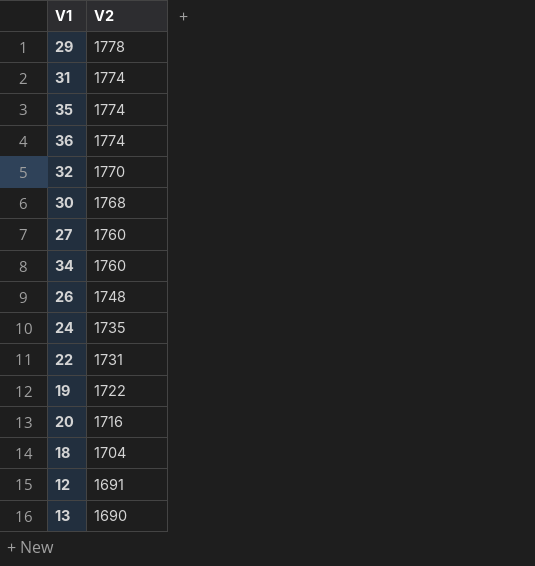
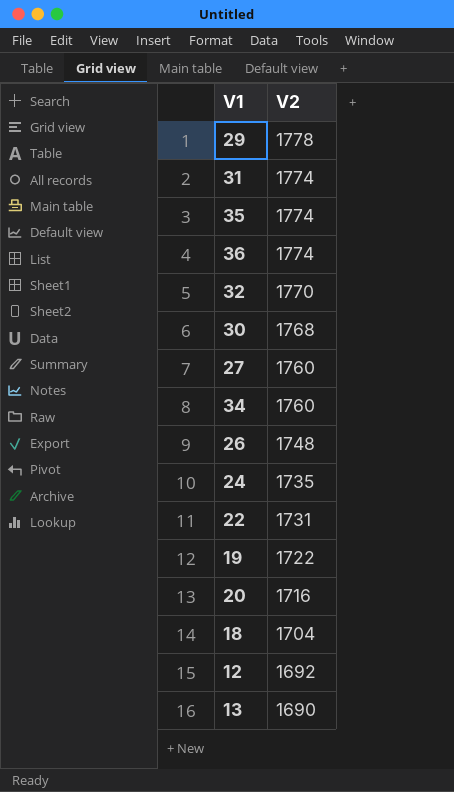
12 | V2: 1691 -> 1692

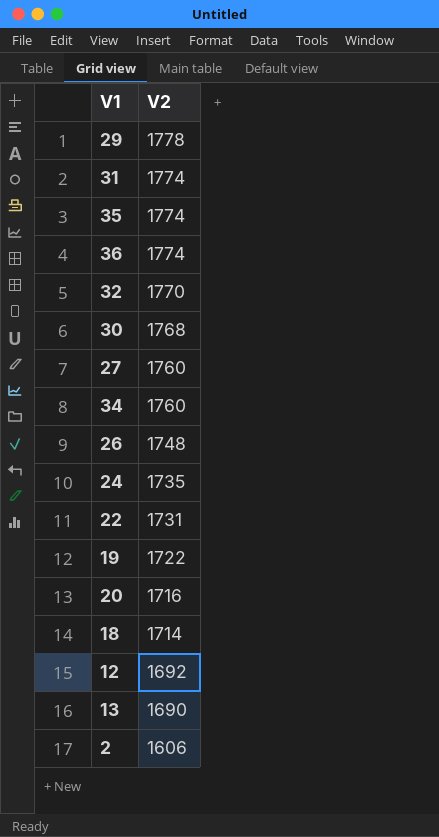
18 | V2: 1704 -> 1714
row 2: none -> 1606

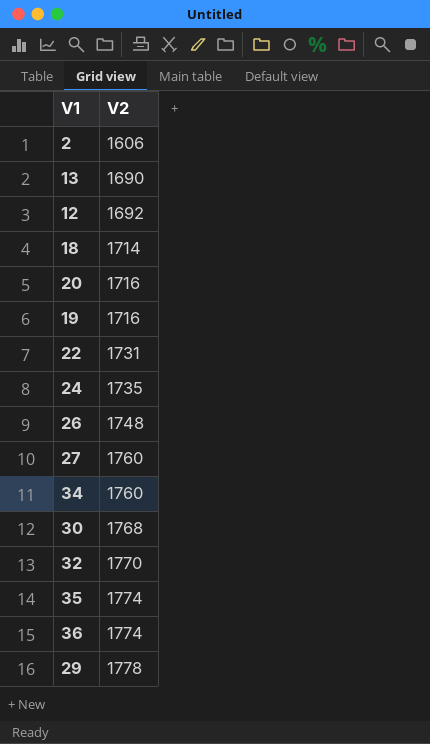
row order: V2 descending -> V2 ascending
row 31: 1774 -> none
19 | V2: 1722 -> 1716

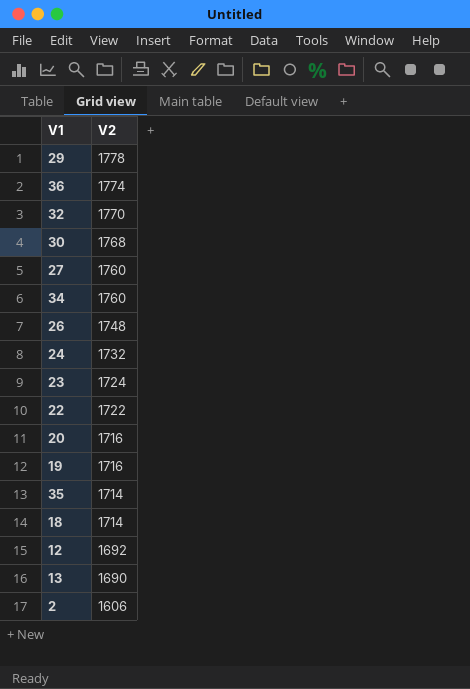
row order: V2 ascending -> V2 descending
24 | V2: 1735 -> 1732
row 23: none -> 1724
22 | V2: 1731 -> 1722
35 | V2: 1774 -> 1714

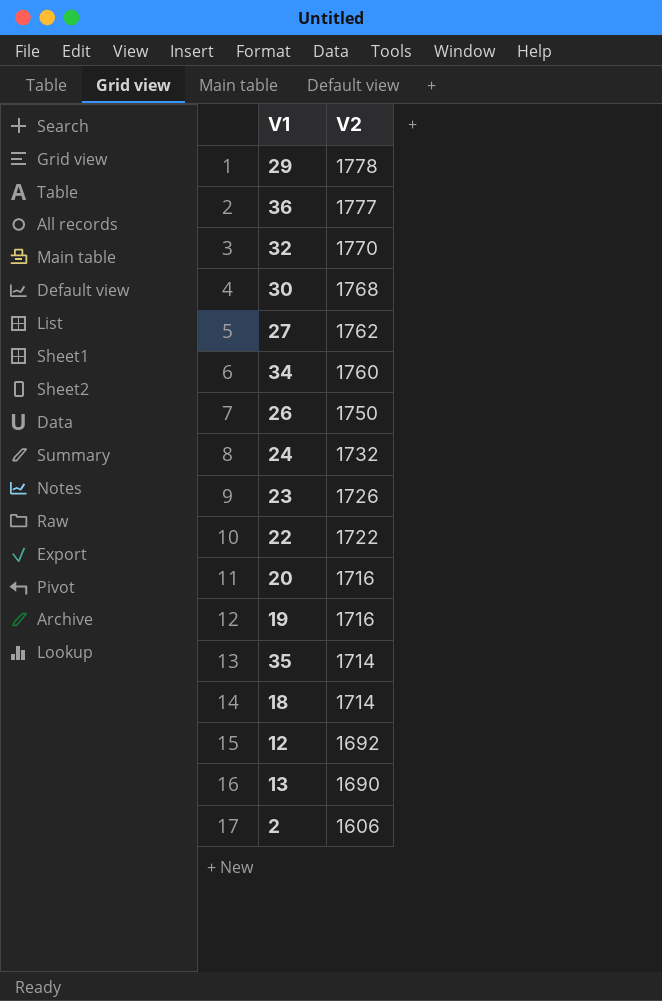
36 | V2: 1774 -> 1777
27 | V2: 1760 -> 1762
26 | V2: 1748 -> 1750
23 | V2: 1724 -> 1726

